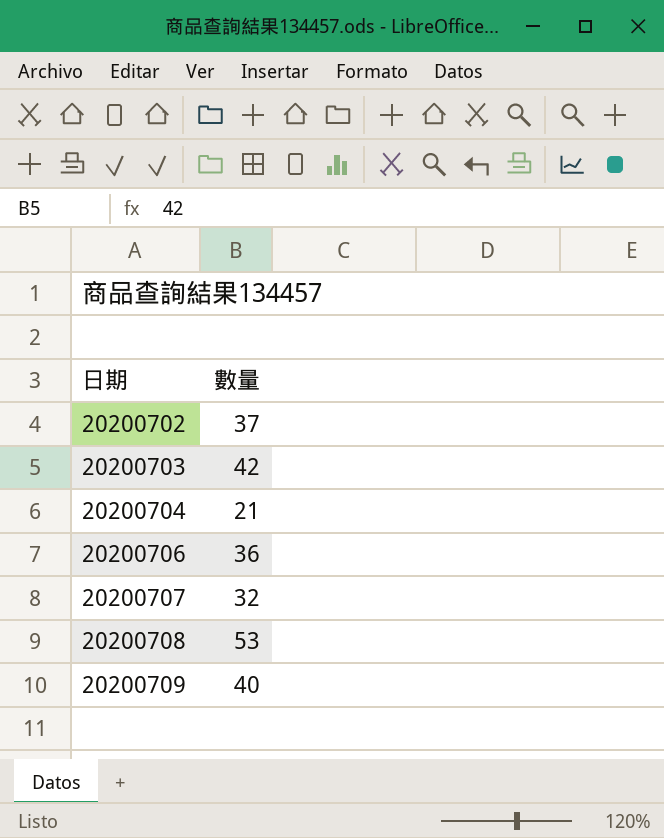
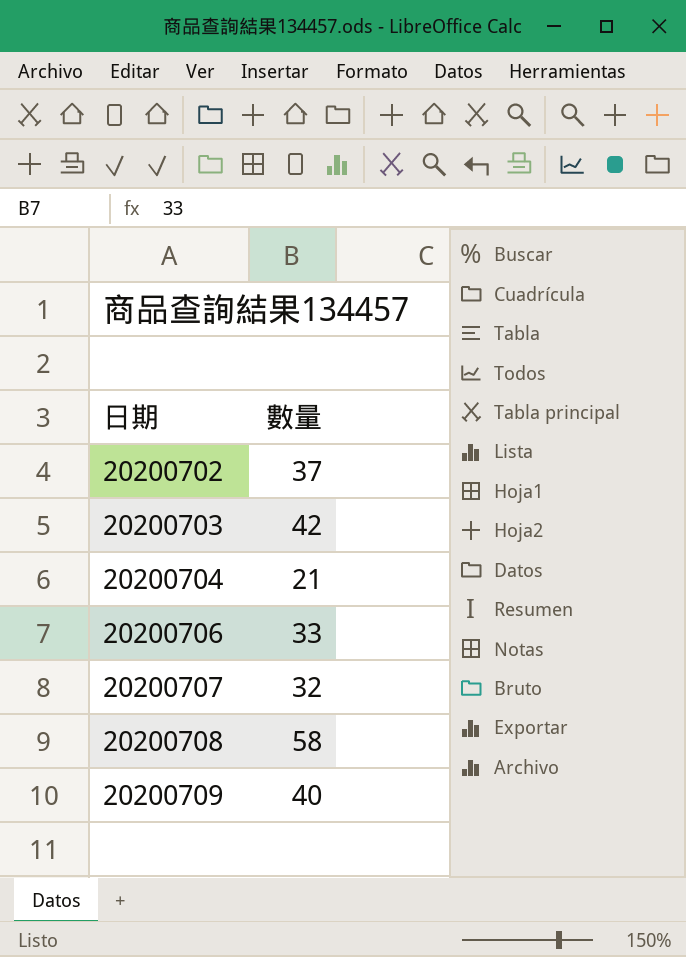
20200706 | 數量: 36 -> 33
20200708 | 數量: 53 -> 58

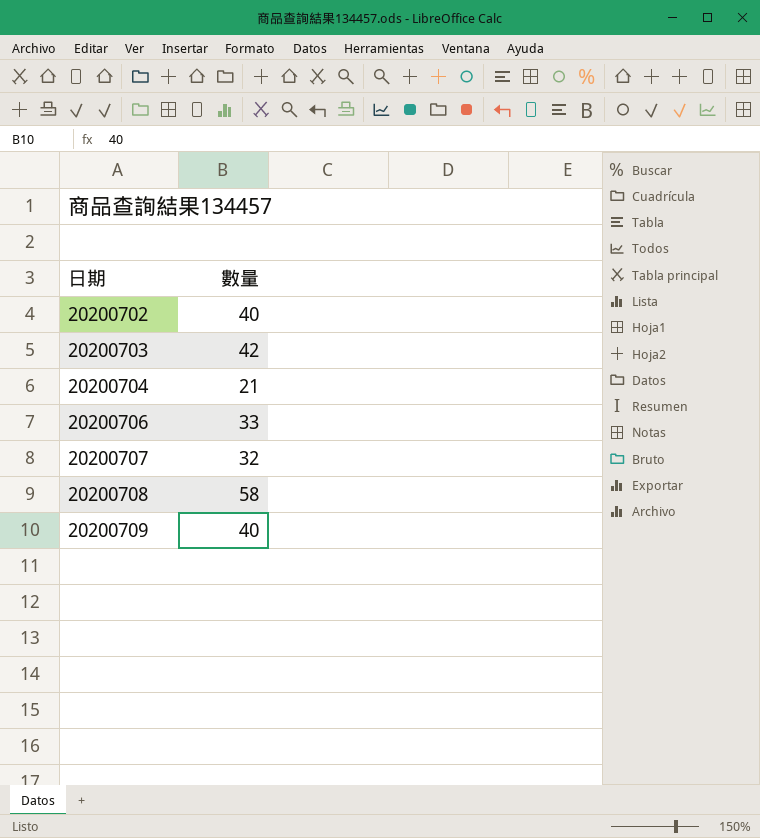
20200702 | 數量: 37 -> 40

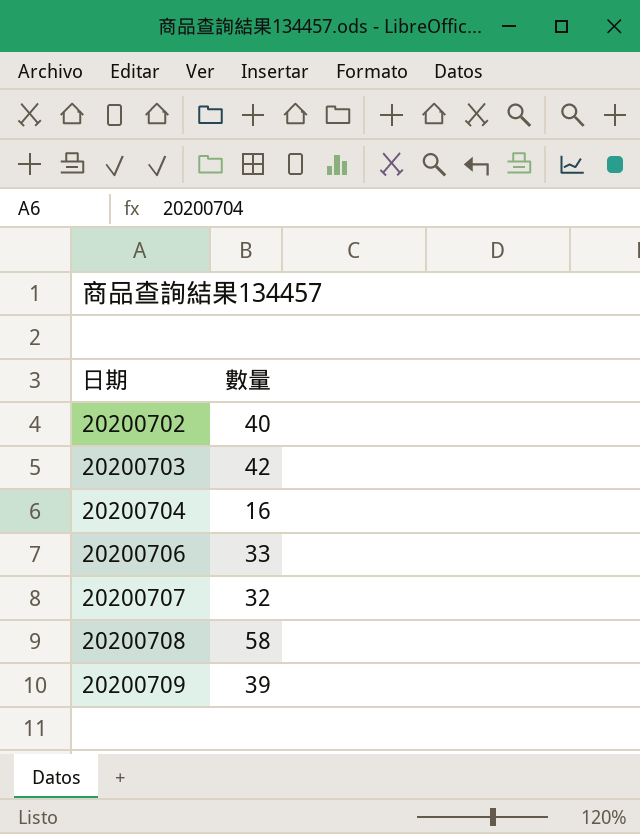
20200704 | 數量: 21 -> 16
20200709 | 數量: 40 -> 39

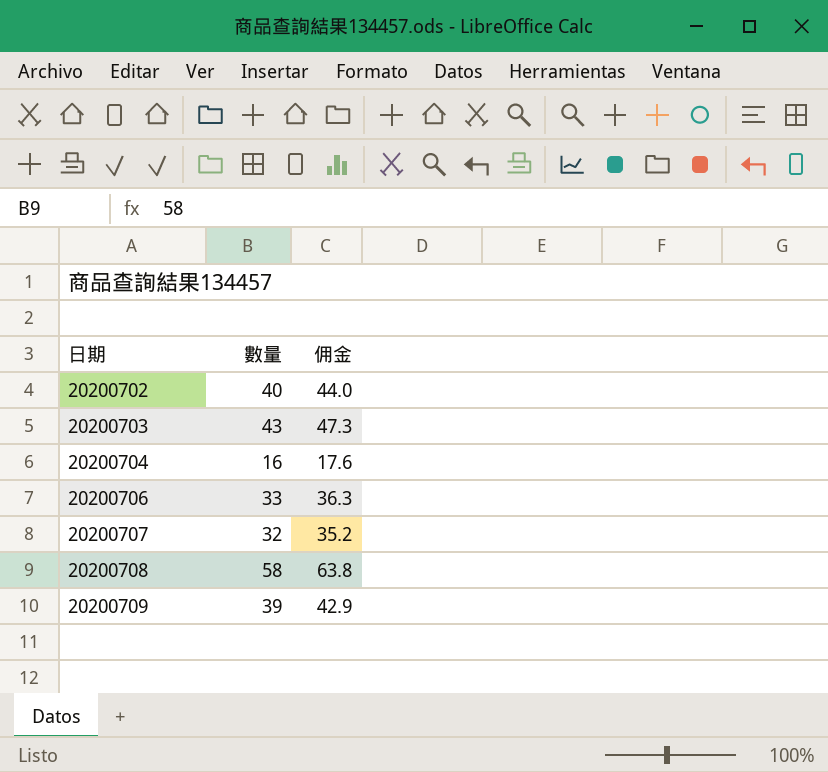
column 佣金 | formula: none -> [數量] * 1.1
20200703 | 數量: 42 -> 43

